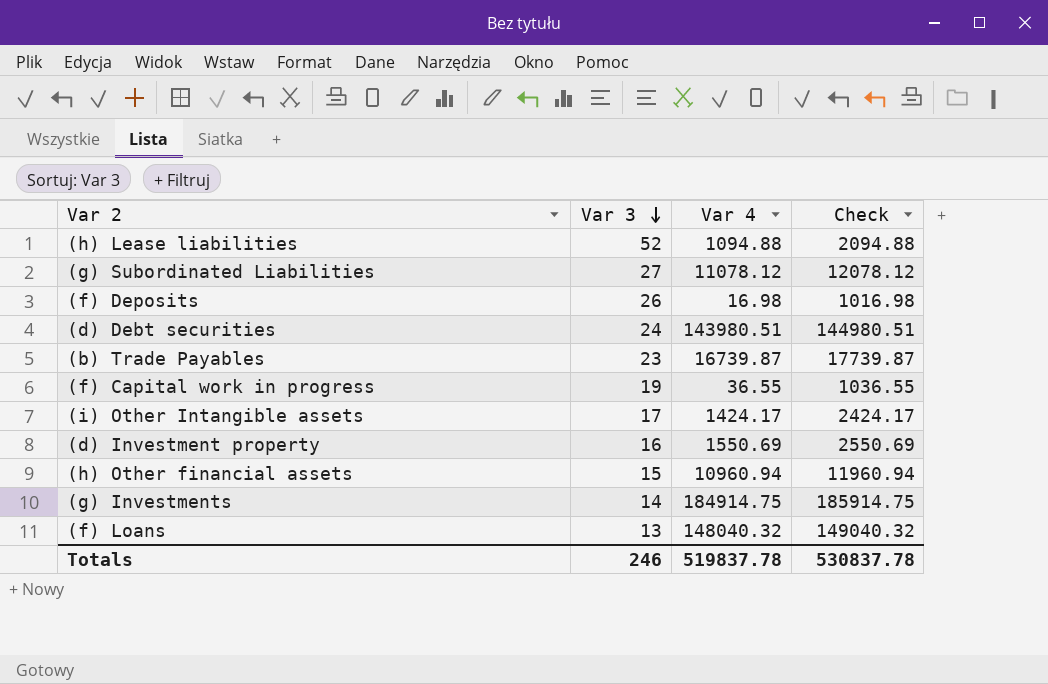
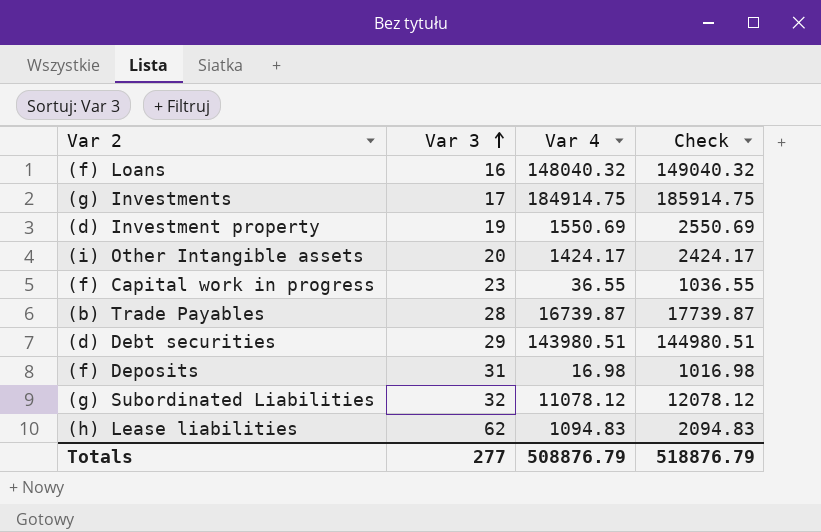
row order: Var 3 descending -> Var 3 ascending
row (h) Other financial assets: 15 | 10960.94 | 11960.94 -> none
(f) Loans | Var 3: 13 -> 16
(g) Investments | Var 3: 14 -> 17
(d) Investment property | Var 3: 16 -> 19
(i) Other Intangible assets | Var 3: 17 -> 20
(f) Capital work in progress | Var 3: 19 -> 23
(b) Trade Payables | Var 3: 23 -> 28
(d) Debt securities | Var 3: 24 -> 29
(f) Deposits | Var 3: 26 -> 31
(g) Subordinated Liabilities | Var 3: 27 -> 32
(h) Lease liabilities | Var 3: 52 -> 62
(h) Lease liabilities | Var 4: 1094.88 -> 1094.83
(h) Lease liabilities | Check: 2094.88 -> 2094.83
Totals | Var 3: 246 -> 277
Totals | Var 4: 519837.78 -> 508876.79
Totals | Check: 530837.78 -> 518876.79

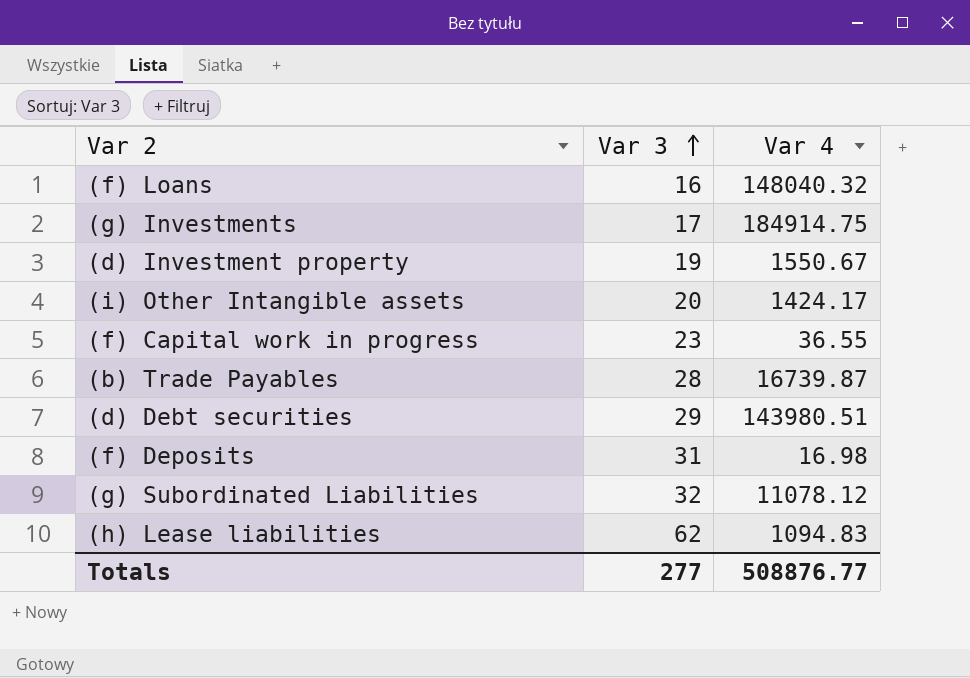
column Check | formula: [Var 4] + 1000 -> none
(d) Investment property | Var 4: 1550.69 -> 1550.67
Totals | Var 4: 508876.79 -> 508876.77

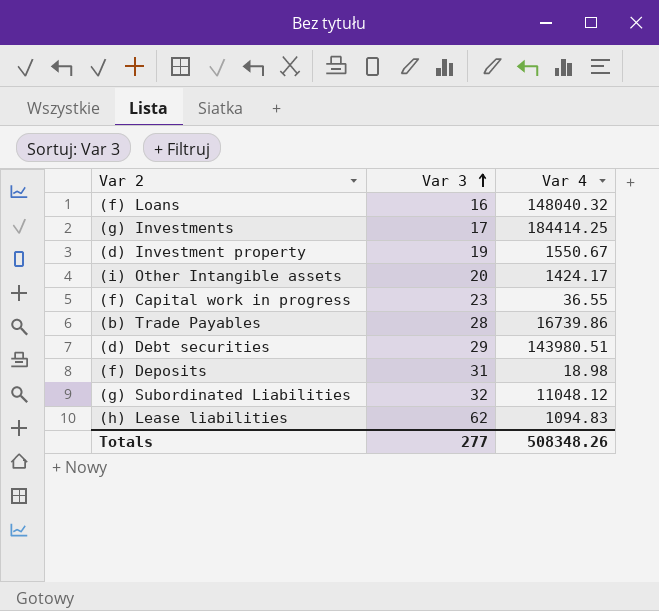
(g) Investments | Var 4: 184914.75 -> 184414.25
(b) Trade Payables | Var 4: 16739.87 -> 16739.86
(f) Deposits | Var 4: 16.98 -> 18.98
(g) Subordinated Liabilities | Var 4: 11078.12 -> 11048.12
Totals | Var 4: 508876.77 -> 508348.26

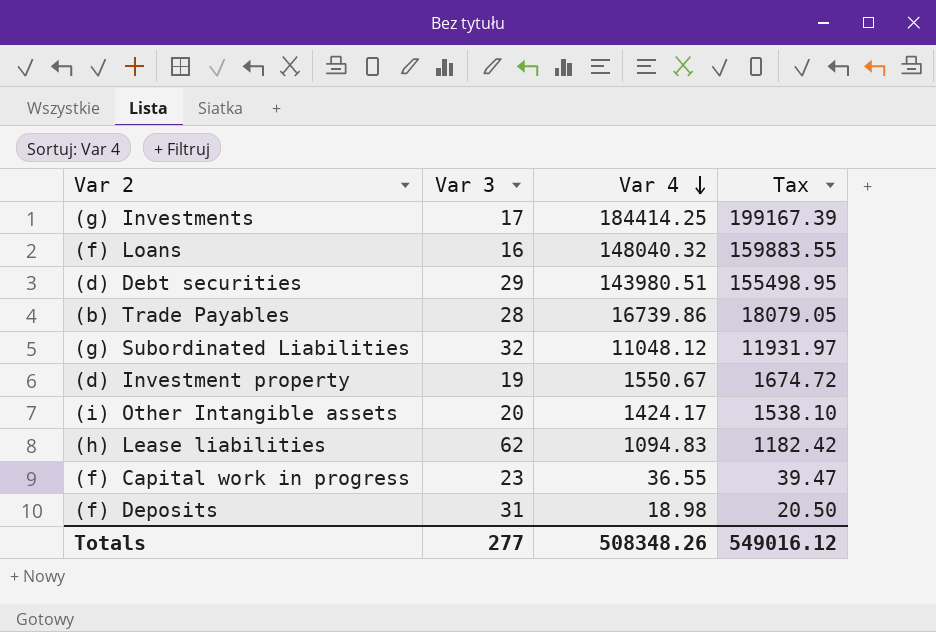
row order: Var 3 ascending -> Var 4 descending
column Tax | formula: none -> [Var 4] * 1.08

